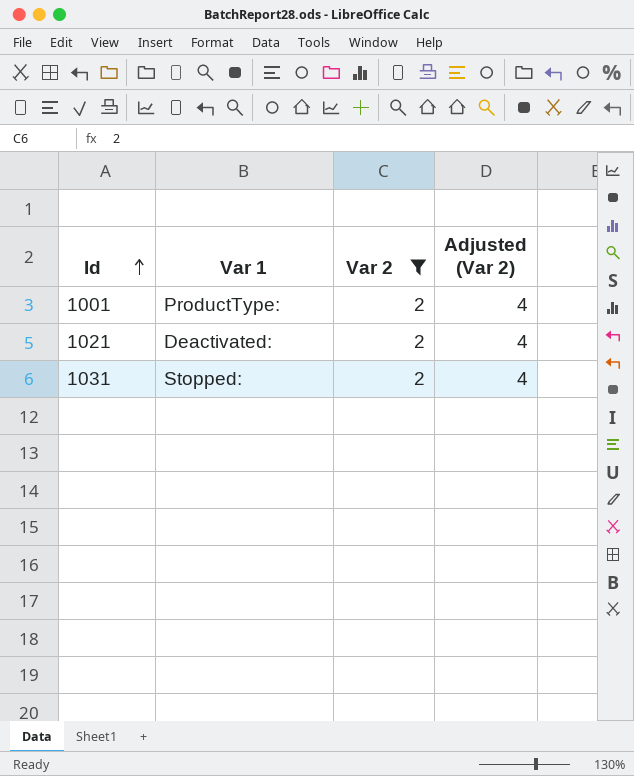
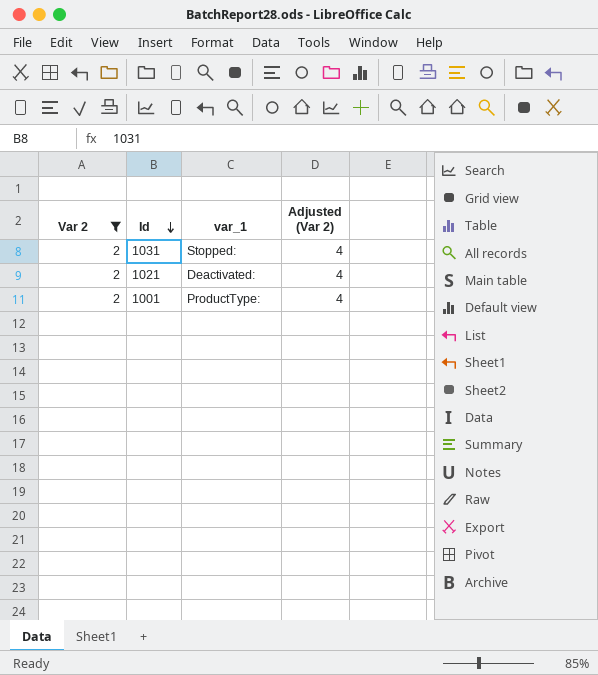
row order: Id ascending -> Id descending
column Var 2 | position: 3 -> 1
column name: Var 1 -> var_1

